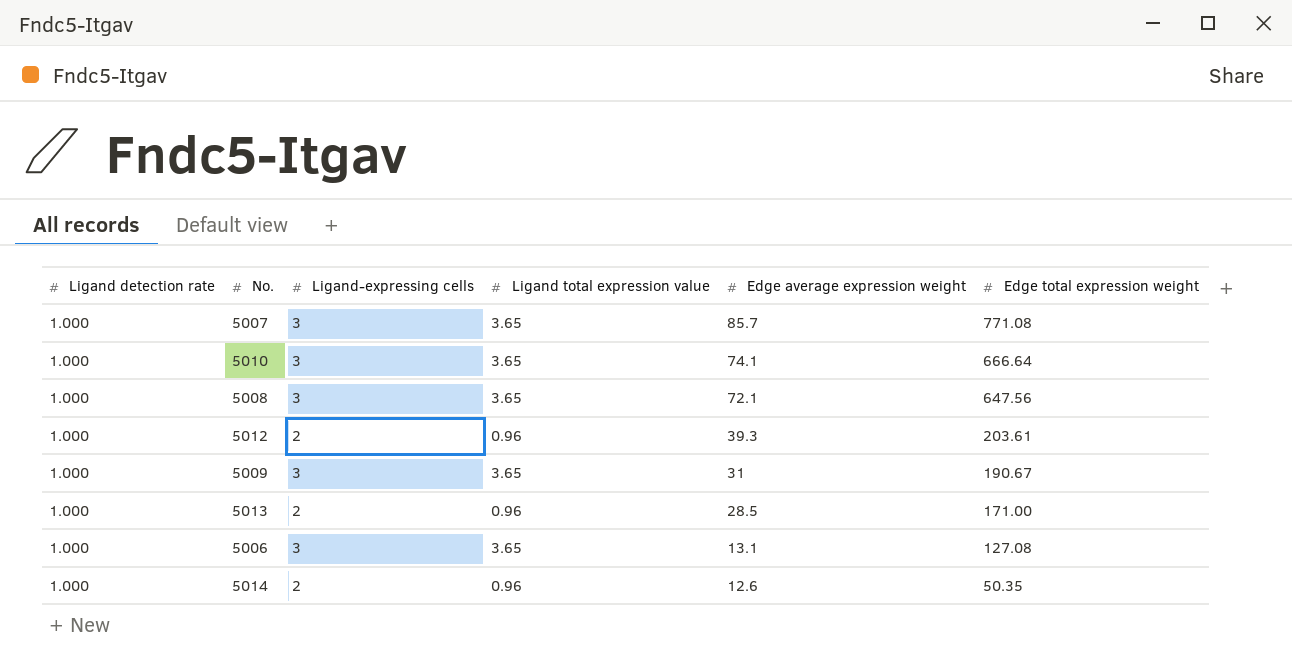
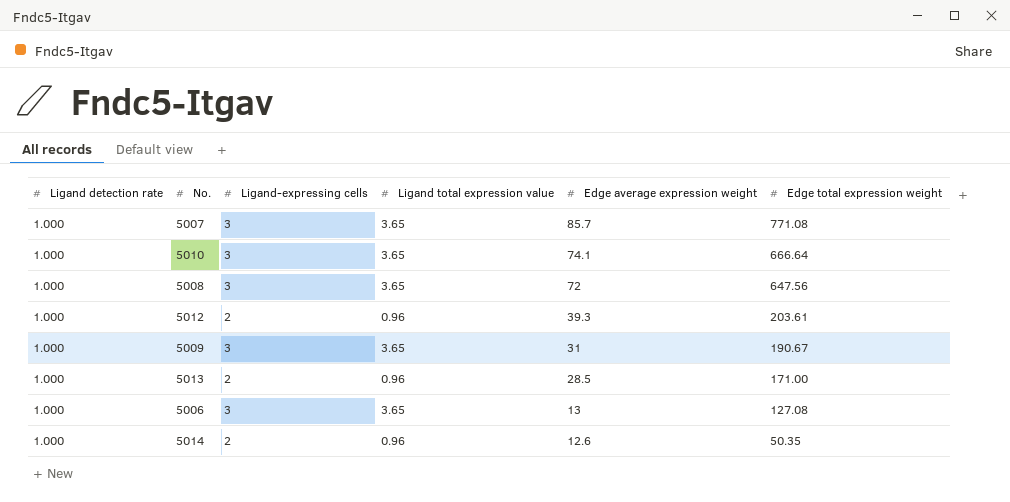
5008 | Edge average expression weight: 72.1 -> 72
5006 | Edge average expression weight: 13.1 -> 13

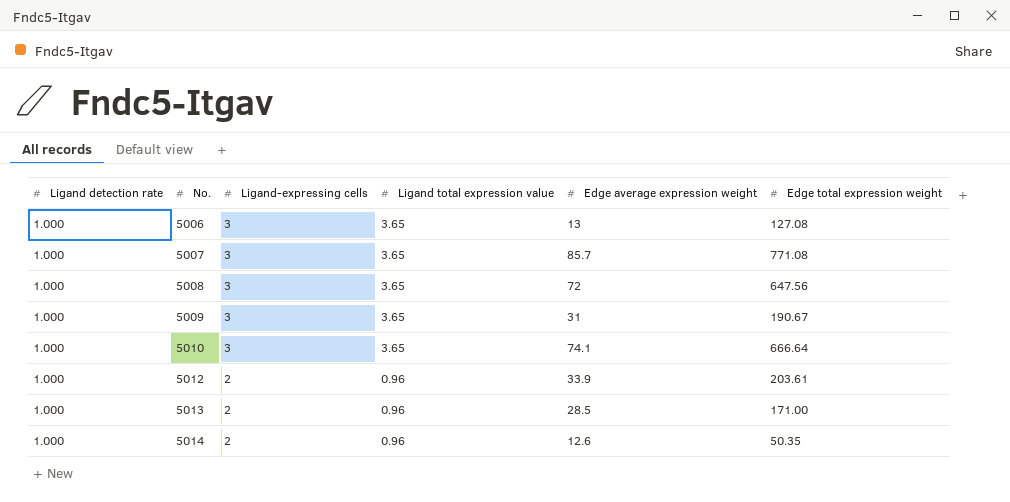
row order: Edge average expression weight descending -> No. ascending
5012 | Edge average expression weight: 39.3 -> 33.9

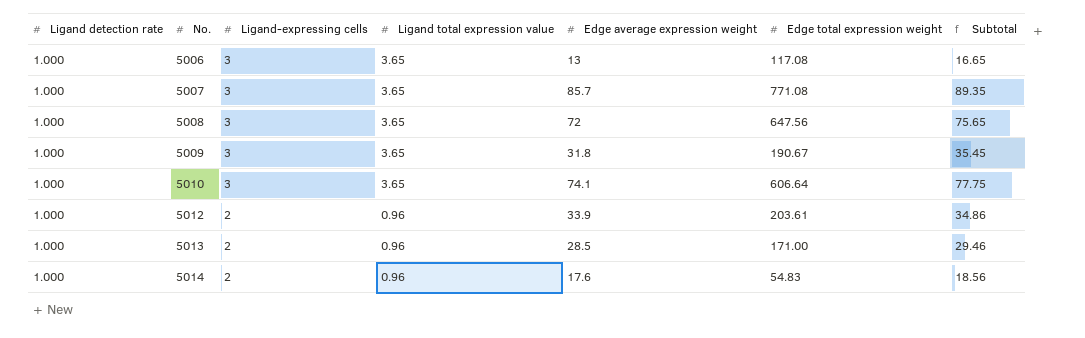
column Subtotal | formula: none -> [Ligand total expression value] + [Edge average expression weight]
5006 | Edge total expression weight: 127.08 -> 117.08
5009 | Edge average expression weight: 31 -> 31.8
5010 | Edge total expression weight: 666.64 -> 606.64
5014 | Edge average expression weight: 12.6 -> 17.6
5014 | Edge total expression weight: 50.35 -> 54.83

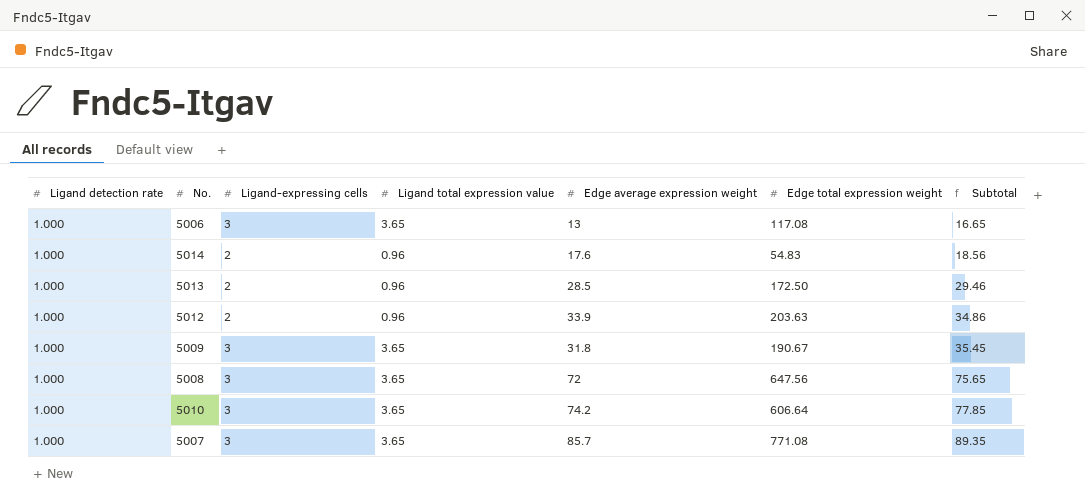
row order: No. ascending -> Subtotal ascending
5013 | Edge total expression weight: 171.00 -> 172.50
5012 | Edge total expression weight: 203.61 -> 203.63
5010 | Edge average expression weight: 74.1 -> 74.2
5010 | Subtotal: 77.75 -> 77.85

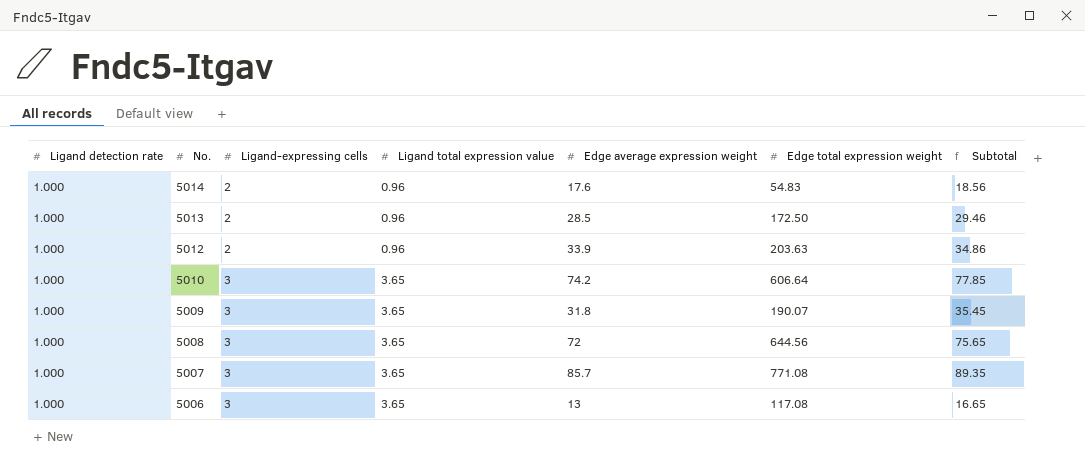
row order: Subtotal ascending -> No. descending
5009 | Edge total expression weight: 190.67 -> 190.07
5008 | Edge total expression weight: 647.56 -> 644.56

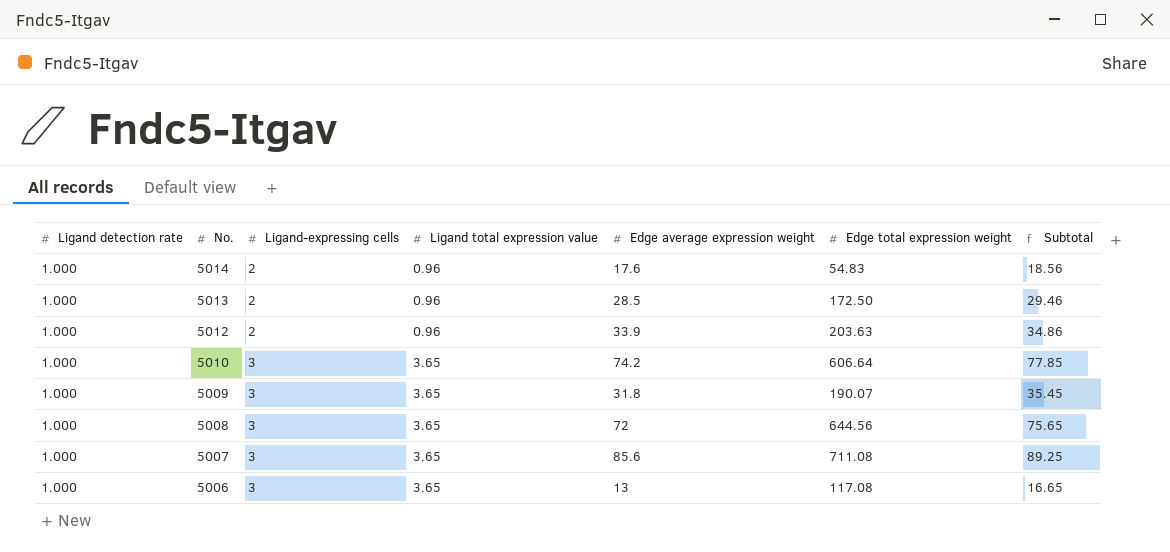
5007 | Edge average expression weight: 85.7 -> 85.6
5007 | Edge total expression weight: 771.08 -> 711.08
5007 | Subtotal: 89.35 -> 89.25

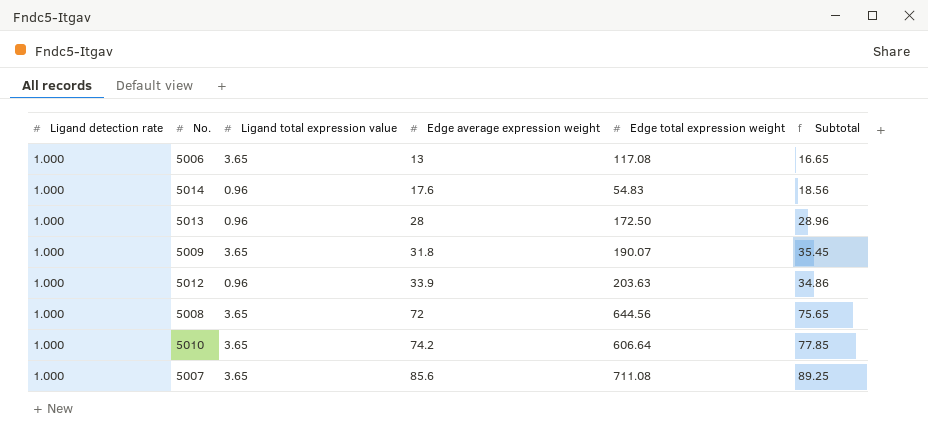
row order: No. descending -> Edge average expression weight ascending
column Ligand-expressing cells | position: 3 -> none
5013 | Edge average expression weight: 28.5 -> 28
5013 | Subtotal: 29.46 -> 28.96

